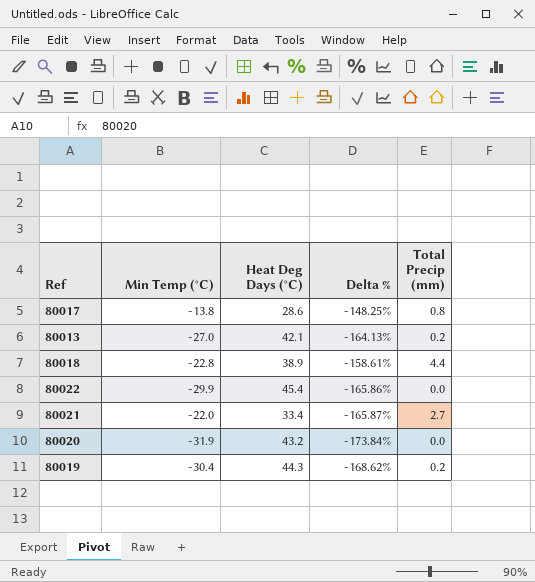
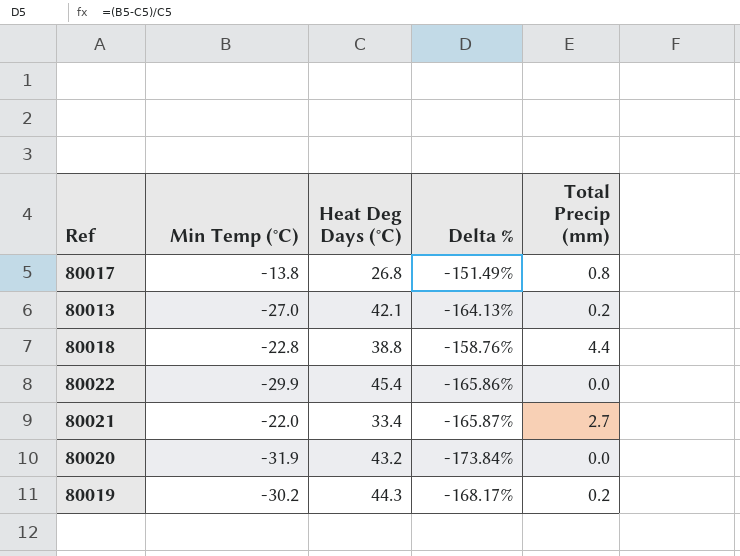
80017 | Heat Deg Days (°C): 28.6 -> 26.8
80017 | Delta %: -148.25% -> -151.49%
80018 | Heat Deg Days (°C): 38.9 -> 38.8
80018 | Delta %: -158.61% -> -158.76%
80019 | Min Temp (°C): -30.4 -> -30.2
80019 | Delta %: -168.62% -> -168.17%

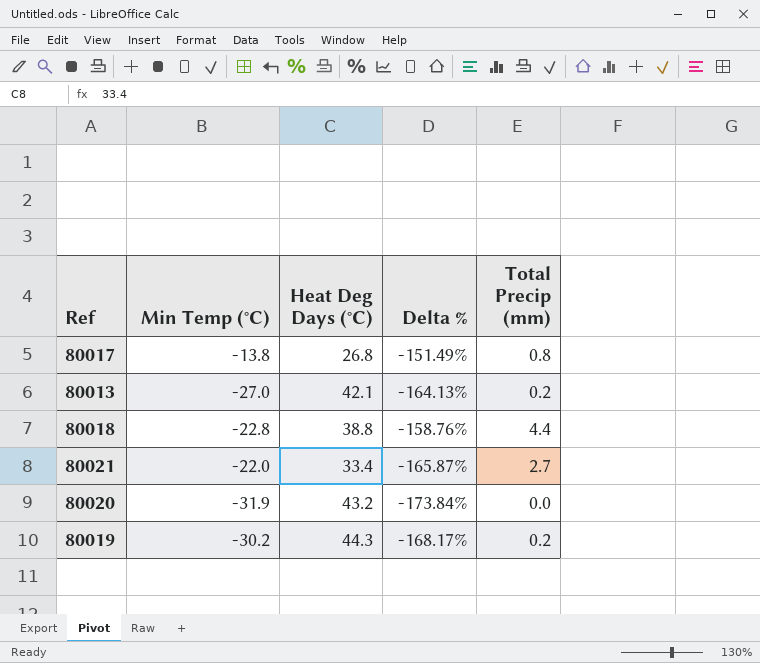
row 80022: -29.9 | 45.4 | -165.86% | 0.0 -> none

